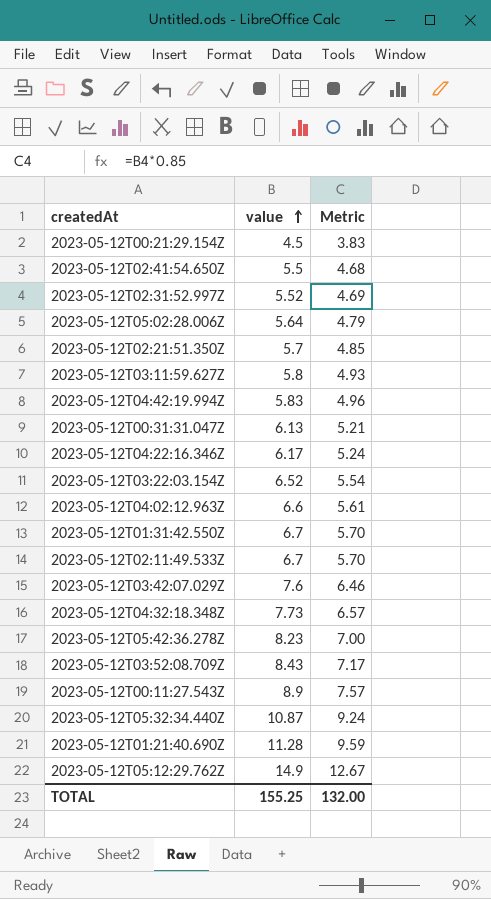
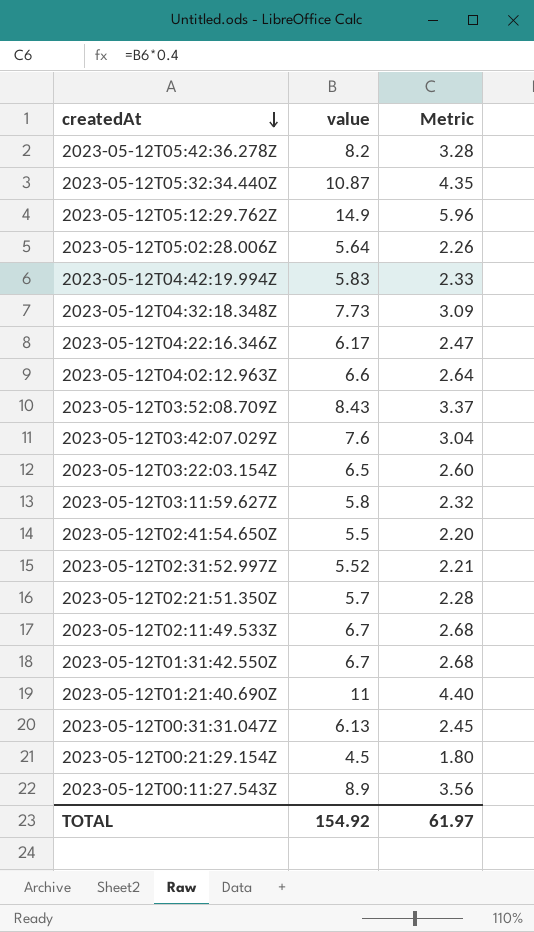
row order: value ascending -> createdAt descending
column Metric | formula: [value] * 0.85 -> [value] * 0.4
2023-05-12T05:42:36.278Z | value: 8.23 -> 8.2
2023-05-12T03:22:03.154Z | value: 6.52 -> 6.5
2023-05-12T01:21:40.690Z | value: 11.28 -> 11
TOTAL | value: 155.25 -> 154.92
TOTAL | Metric: 132.00 -> 61.97

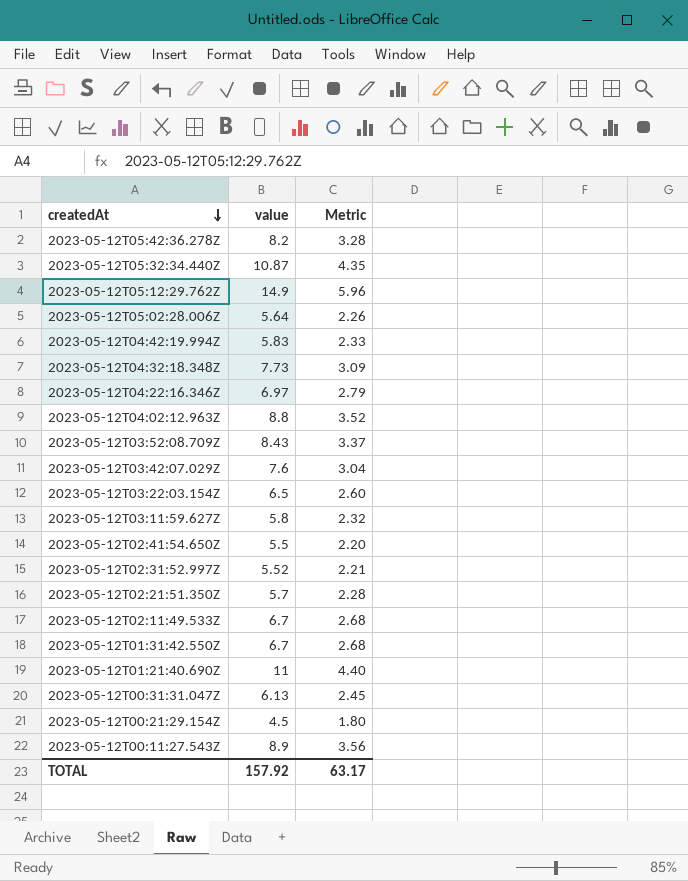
2023-05-12T04:22:16.346Z | value: 6.17 -> 6.97
2023-05-12T04:22:16.346Z | Metric: 2.47 -> 2.79
2023-05-12T04:02:12.963Z | value: 6.6 -> 8.8
2023-05-12T04:02:12.963Z | Metric: 2.64 -> 3.52
TOTAL | value: 154.92 -> 157.92
TOTAL | Metric: 61.97 -> 63.17

